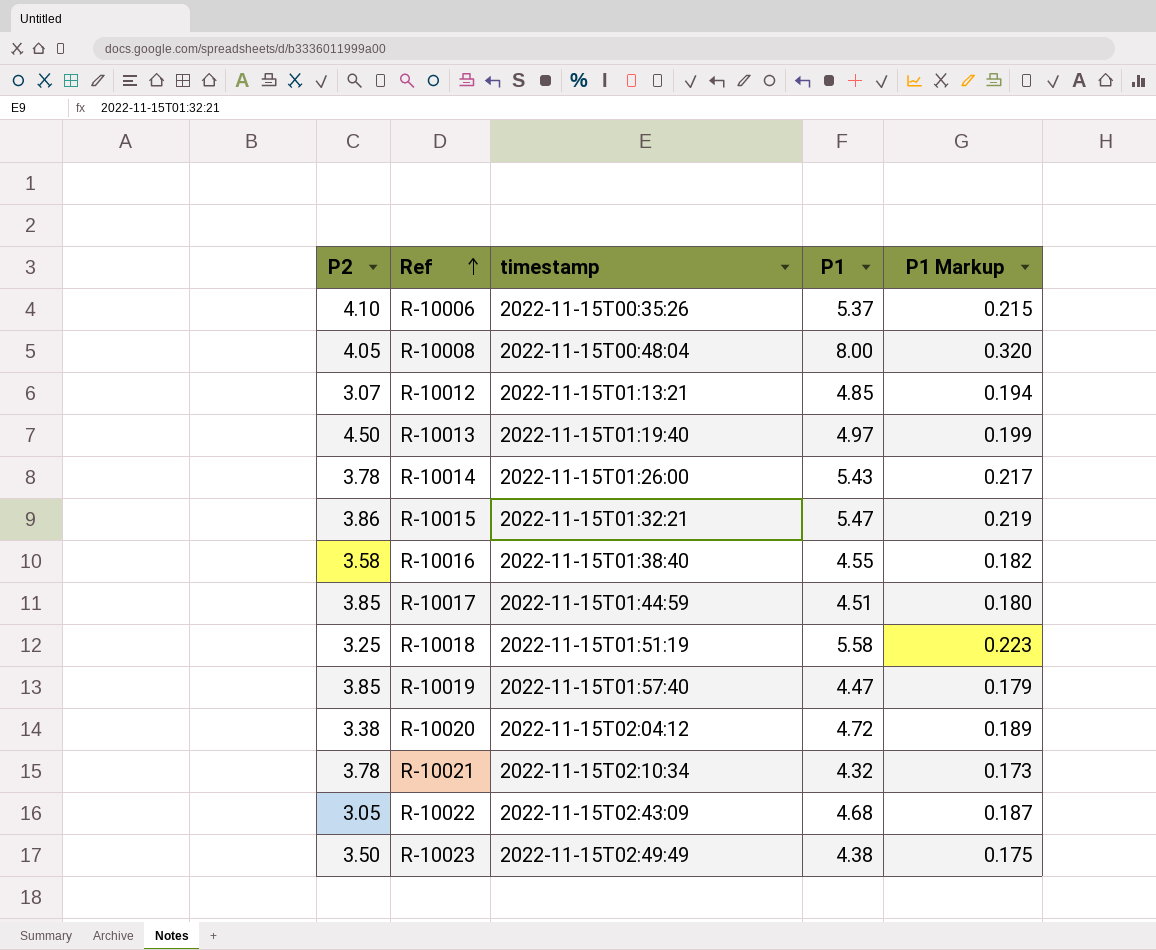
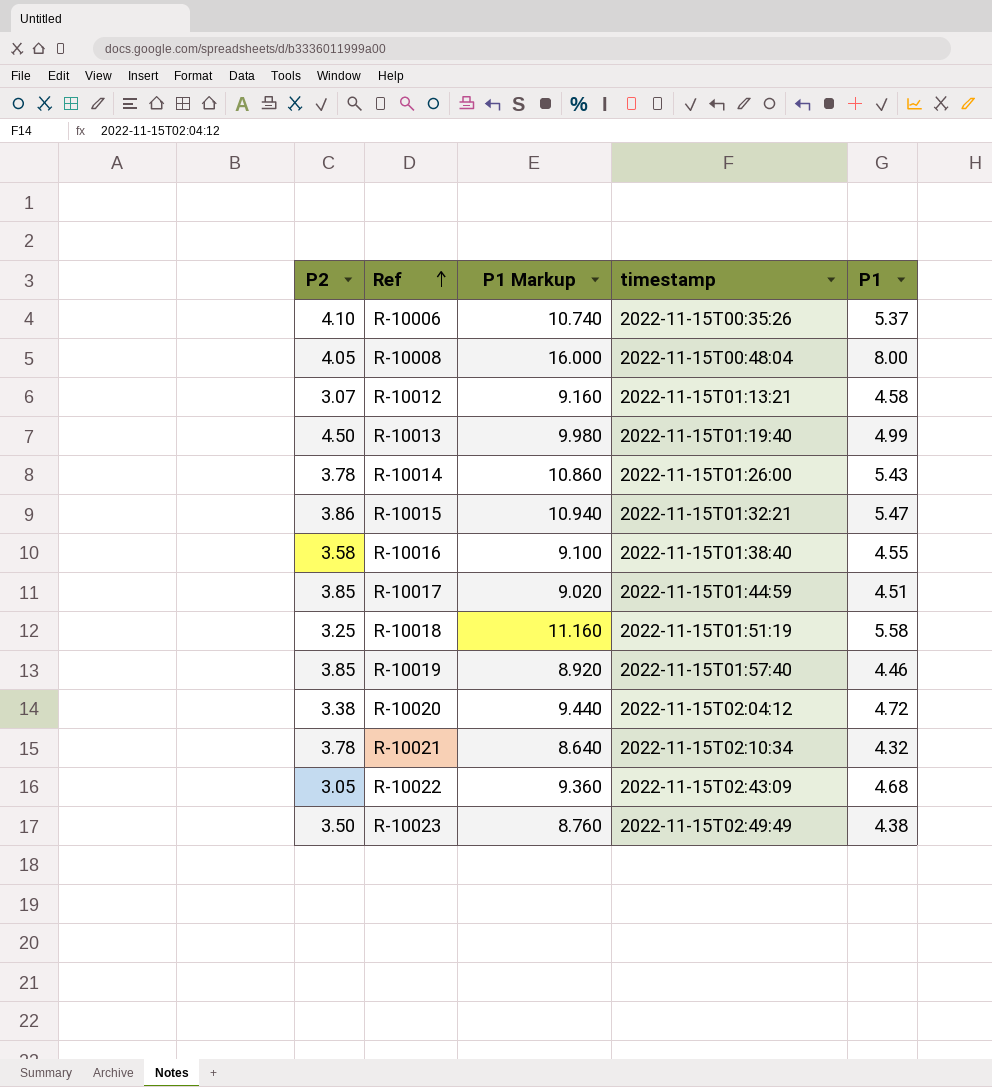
column P1 Markup | formula: [P1] * 0.04 -> [P1] * 2
column P1 Markup | position: 5 -> 3
R-10012 | P1: 4.85 -> 4.58
R-10013 | P1: 4.97 -> 4.99
R-10019 | P1: 4.47 -> 4.46

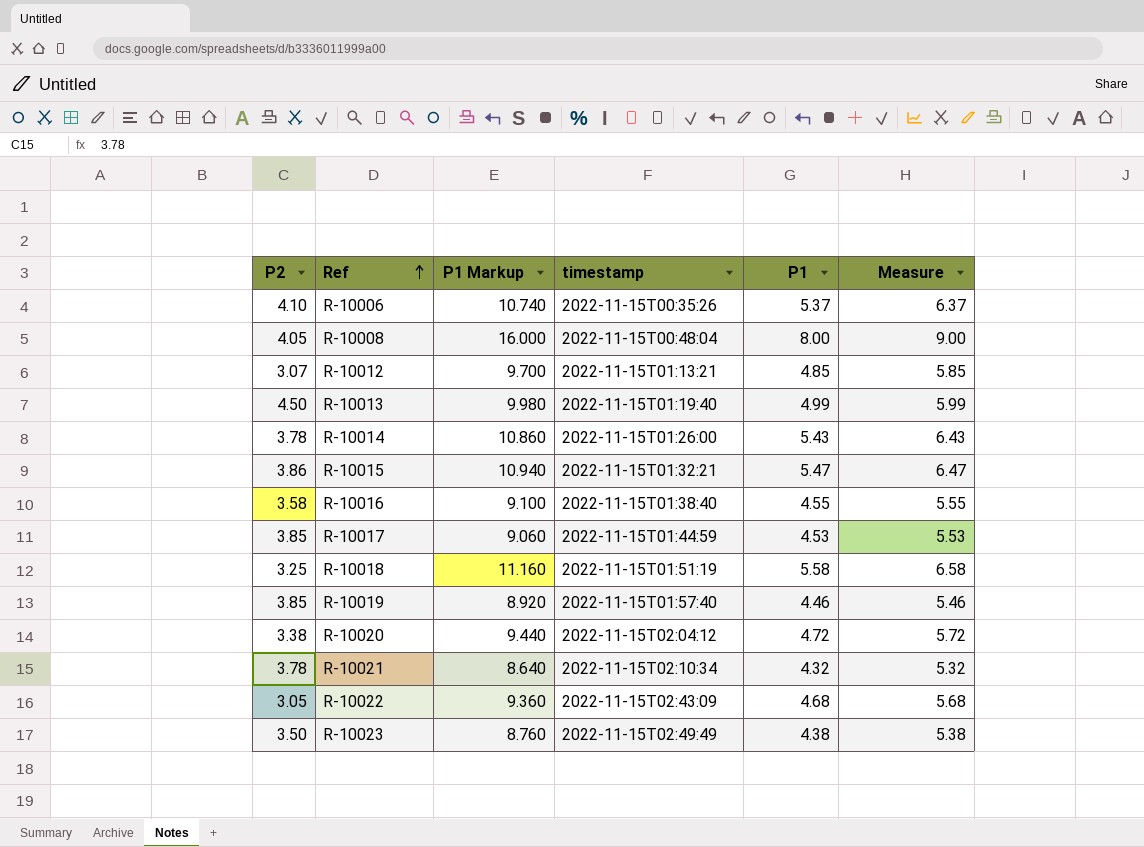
column Measure | formula: none -> [P1] + 1
R-10012 | P1 Markup: 9.160 -> 9.700
R-10012 | P1: 4.58 -> 4.85
R-10017 | P1 Markup: 9.020 -> 9.060
R-10017 | P1: 4.51 -> 4.53

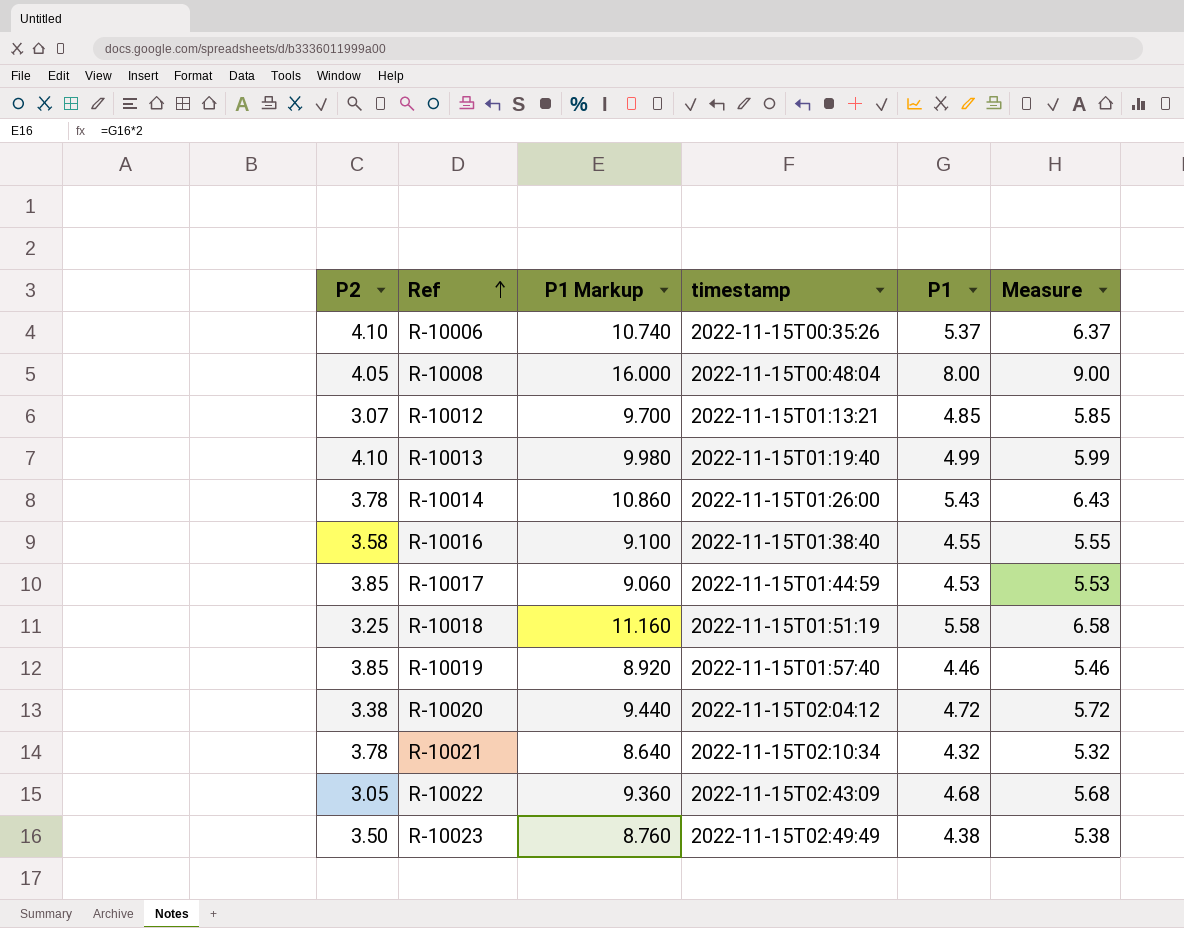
row R-10015: 3.86 | 10.940 | 2022-11-15T01:32:21 | 5.47 | 6.47 -> none
R-10013 | P2: 4.50 -> 4.10

